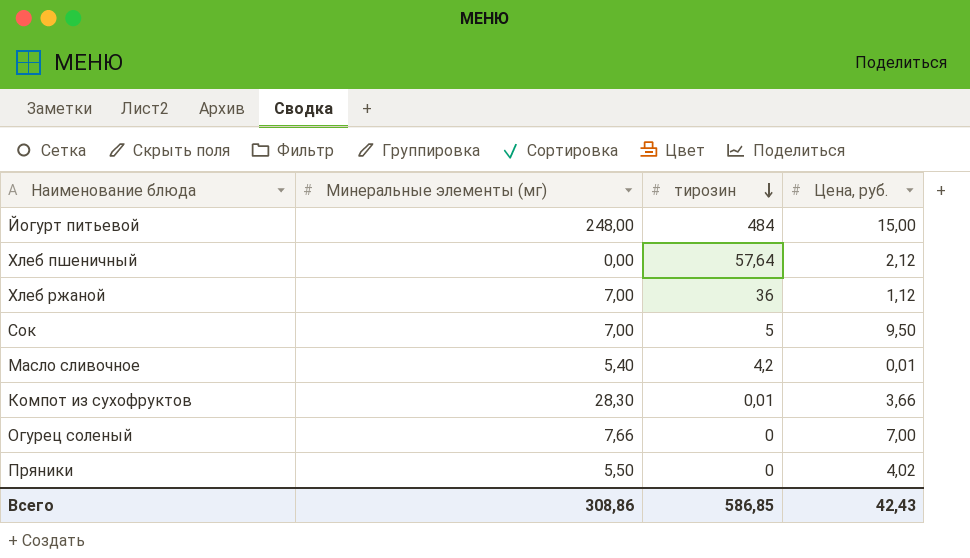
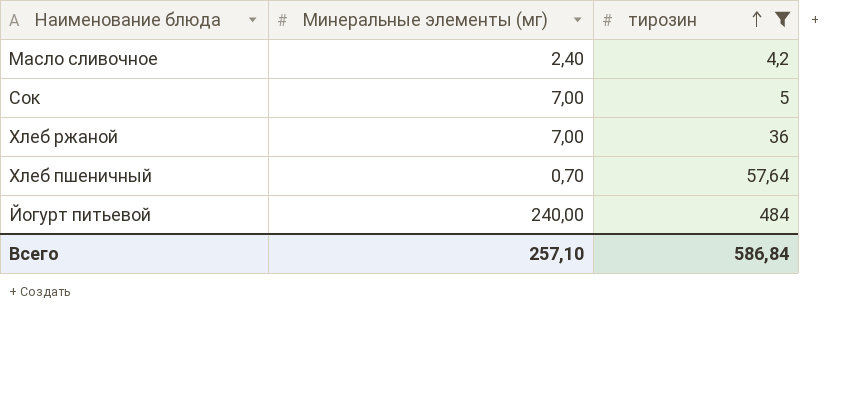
filter: none -> тирозин >= 4,2
row order: тирозин descending -> тирозин ascending
column Цена, руб. | position: 4 -> none
Масло сливочное | Минеральные элементы (мг): 5,40 -> 2,40
Хлеб пшеничный | Минеральные элементы (мг): 0,00 -> 0,70
Йогурт питьевой | Минеральные элементы (мг): 248,00 -> 240,00
Всего | Минеральные элементы (мг): 308,86 -> 257,10
Всего | тирозин: 586,85 -> 586,84

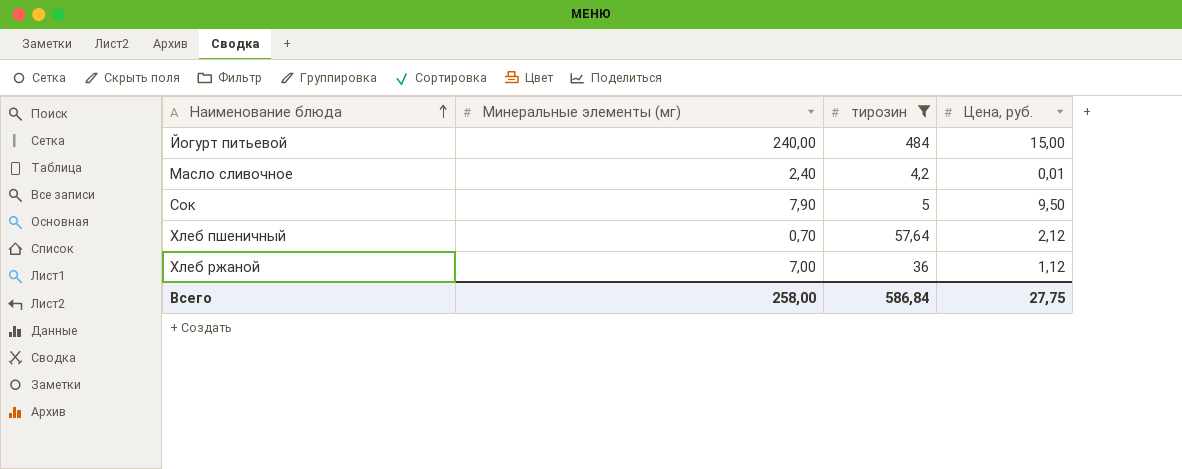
row order: тирозин ascending -> Наименование блюда ascending
column Цена, руб. | position: none -> 4
Сок | Минеральные элементы (мг): 7,00 -> 7,90
Всего | Минеральные элементы (мг): 257,10 -> 258,00

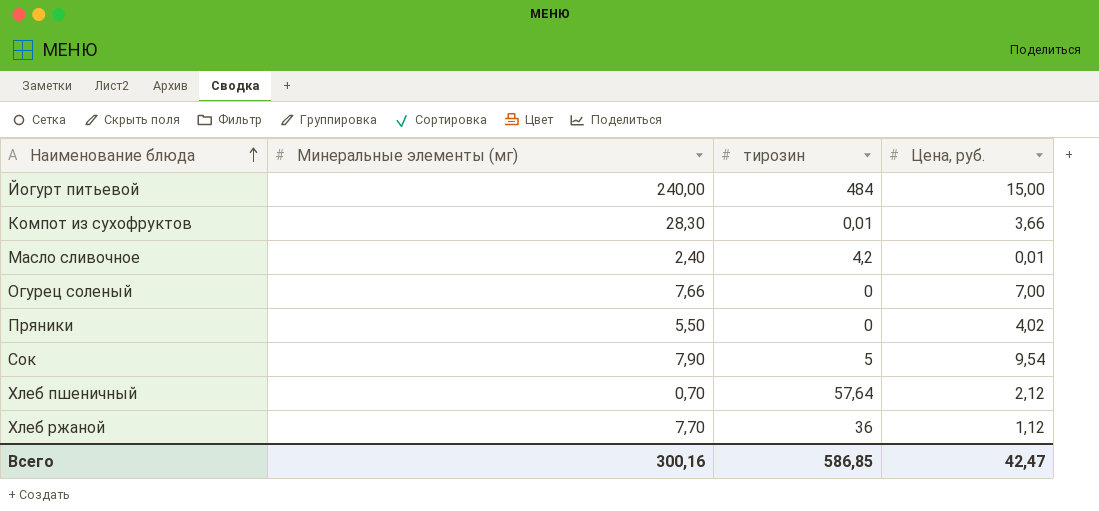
filter: тирозин >= 4,2 -> none
Сок | Цена, руб.: 9,50 -> 9,54
Хлеб ржаной | Минеральные элементы (мг): 7,00 -> 7,70
Всего | Минеральные элементы (мг): 258,00 -> 300,16
Всего | тирозин: 586,84 -> 586,85
Всего | Цена, руб.: 27,75 -> 42,47

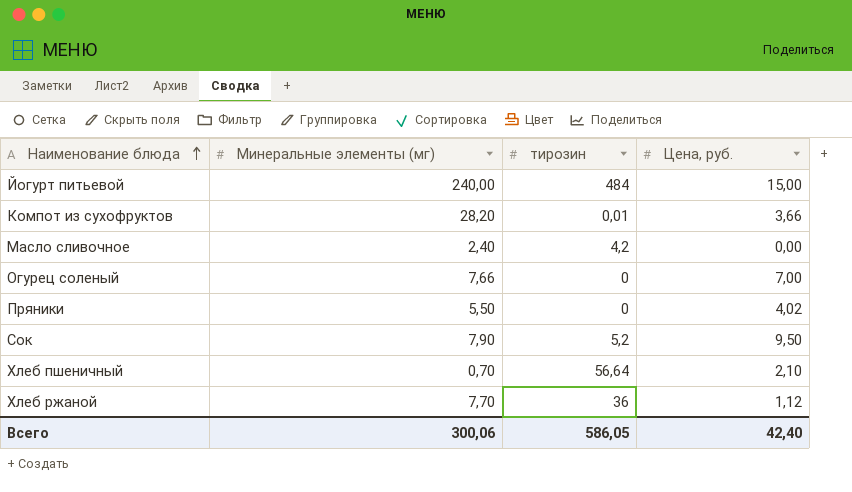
Компот из сухофруктов | Минеральные элементы (мг): 28,30 -> 28,20
Масло сливочное | Цена, руб.: 0,01 -> 0,00
Сок | тирозин: 5 -> 5,2
Сок | Цена, руб.: 9,54 -> 9,50
Хлеб пшеничный | тирозин: 57,64 -> 56,64
Хлеб пшеничный | Цена, руб.: 2,12 -> 2,10
Всего | Минеральные элементы (мг): 300,16 -> 300,06
Всего | тирозин: 586,85 -> 586,05
Всего | Цена, руб.: 42,47 -> 42,40

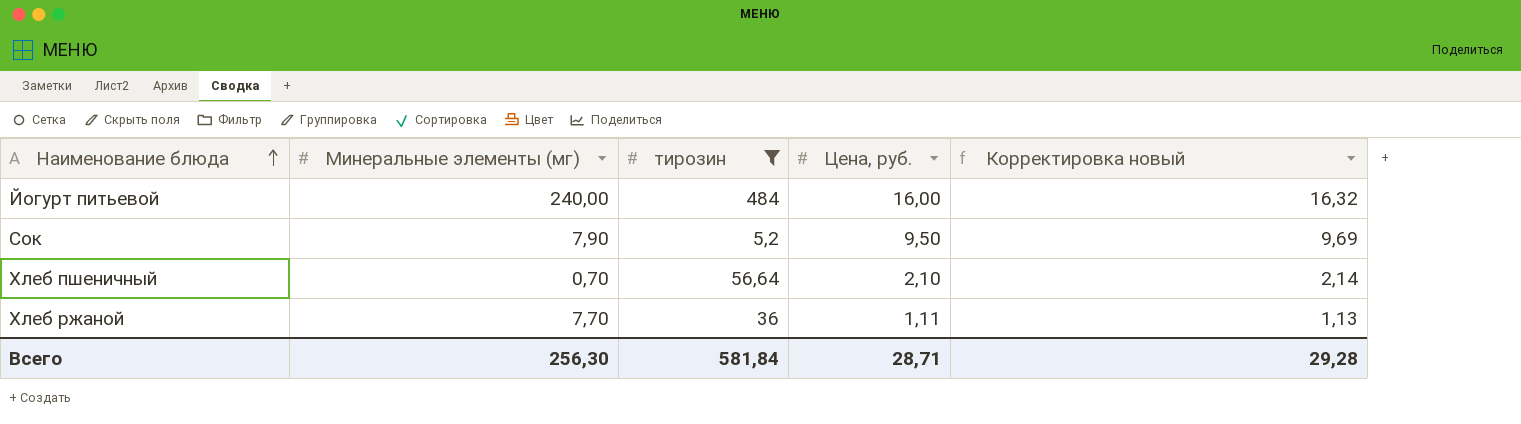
filter: none -> тирозин >= 5,2
column Корректировка новый | formula: none -> [Цена, руб.] * 1,02
Йогурт питьевой | Цена, руб.: 15,00 -> 16,00
Хлеб ржаной | Цена, руб.: 1,12 -> 1,11
Всего | Минеральные элементы (мг): 300,06 -> 256,30
Всего | тирозин: 586,05 -> 581,84
Всего | Цена, руб.: 42,40 -> 28,71

